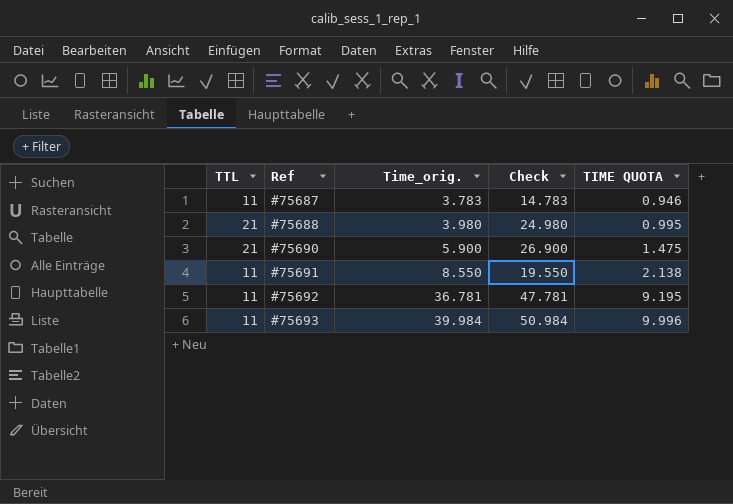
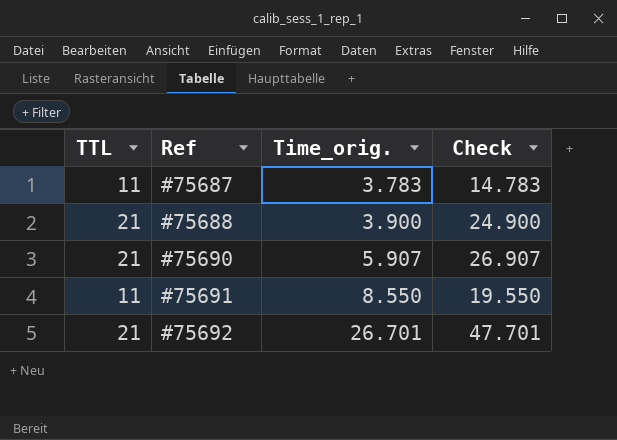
column TIME QUOTA | formula: [Time_orig.] * 0.25 -> none
row #75693: 11 | 39.984 | 50.984 | 9.996 -> none
#75688 | Time_orig.: 3.980 -> 3.900
#75688 | Check: 24.980 -> 24.900
#75690 | Time_orig.: 5.900 -> 5.907
#75690 | Check: 26.900 -> 26.907
#75692 | TTL: 11 -> 21
#75692 | Time_orig.: 36.781 -> 26.701
#75692 | Check: 47.781 -> 47.701

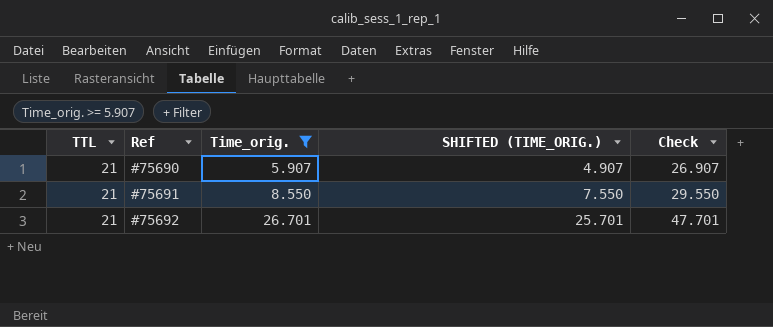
filter: none -> Time_orig. >= 5.907
column SHIFTED (TIME_ORIG.) | formula: none -> [Time_orig.] - 1
#75691 | TTL: 11 -> 21
#75691 | Check: 19.550 -> 29.550

